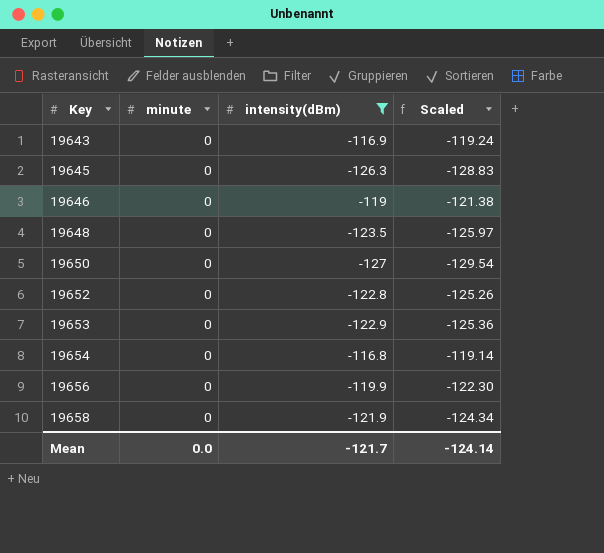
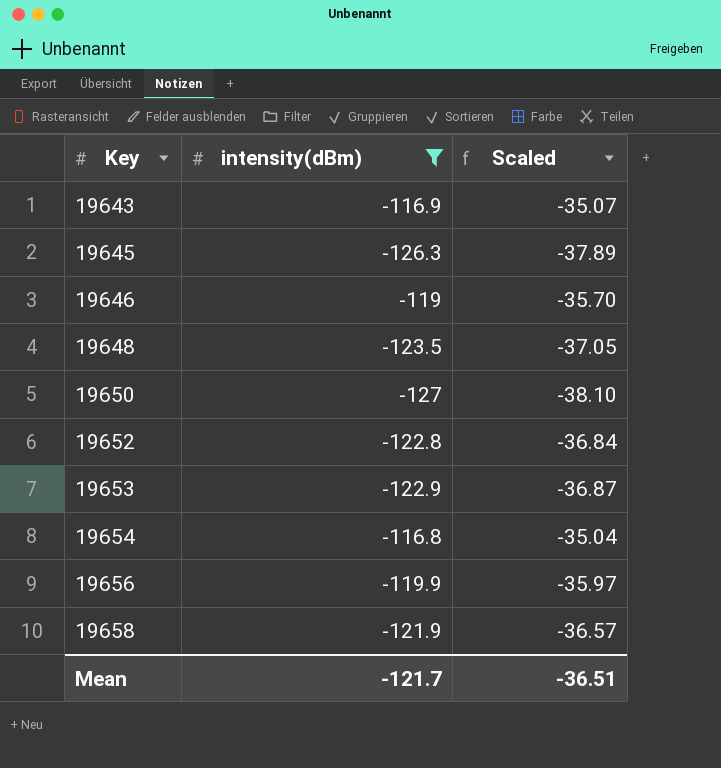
column minute | position: 2 -> none
column Scaled | formula: [intensity(dBm)] * 1.02 -> [intensity(dBm)] * 0.3
Mean | Scaled: -124.14 -> -36.51

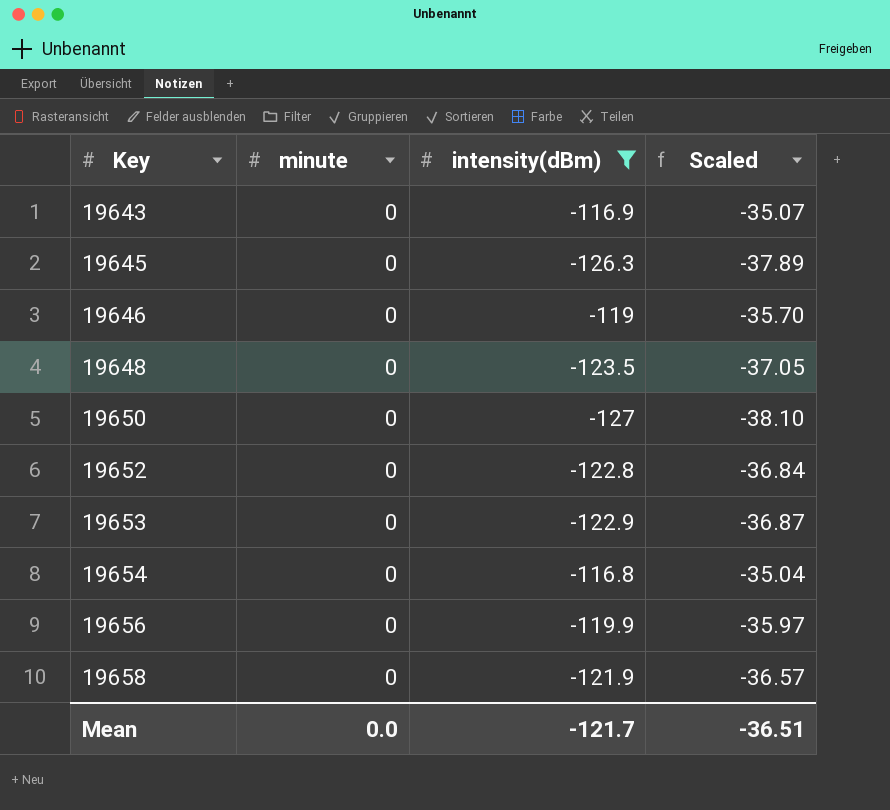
column minute | position: none -> 2

